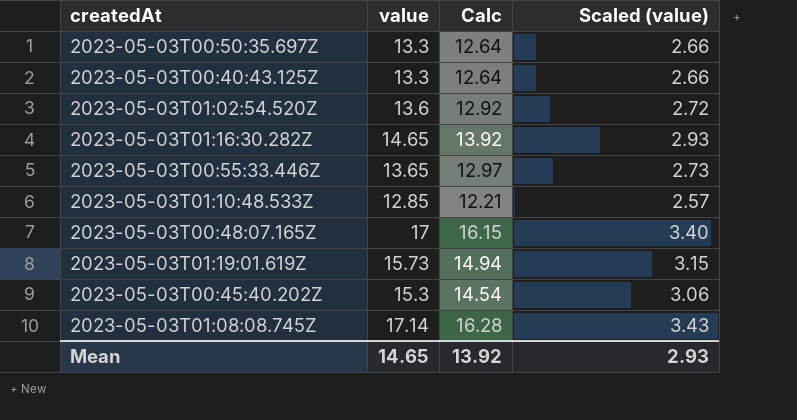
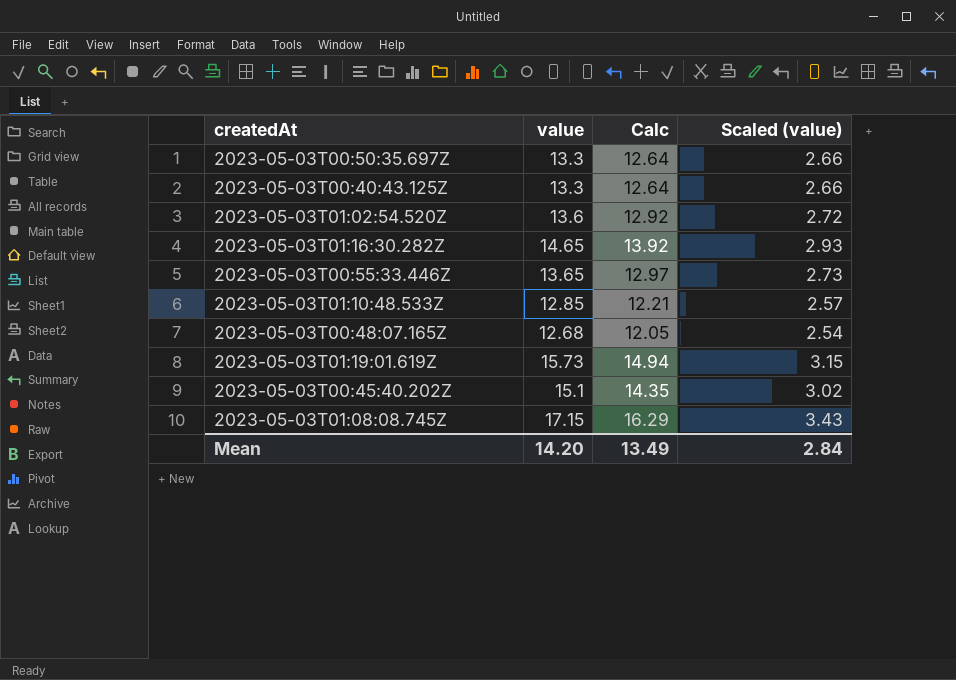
2023-05-03T00:48:07.165Z | value: 17 -> 12.68
2023-05-03T00:48:07.165Z | Calc: 16.15 -> 12.05
2023-05-03T00:48:07.165Z | Scaled (value): 3.40 -> 2.54
2023-05-03T00:45:40.202Z | value: 15.3 -> 15.1
2023-05-03T00:45:40.202Z | Calc: 14.54 -> 14.35
2023-05-03T00:45:40.202Z | Scaled (value): 3.06 -> 3.02
2023-05-03T01:08:08.745Z | value: 17.14 -> 17.15
2023-05-03T01:08:08.745Z | Calc: 16.28 -> 16.29
Mean | value: 14.65 -> 14.20
Mean | Calc: 13.92 -> 13.49
Mean | Scaled (value): 2.93 -> 2.84

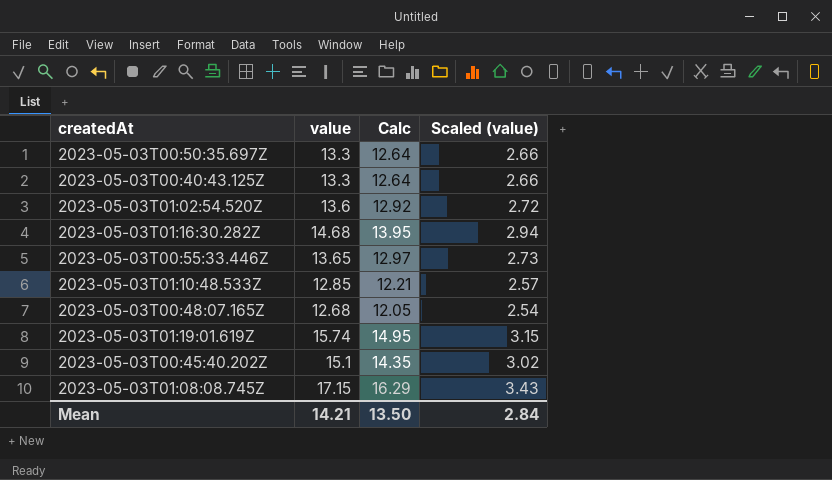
2023-05-03T01:16:30.282Z | value: 14.65 -> 14.68
2023-05-03T01:16:30.282Z | Calc: 13.92 -> 13.95
2023-05-03T01:16:30.282Z | Scaled (value): 2.93 -> 2.94
2023-05-03T01:19:01.619Z | value: 15.73 -> 15.74
2023-05-03T01:19:01.619Z | Calc: 14.94 -> 14.95
Mean | value: 14.20 -> 14.21
Mean | Calc: 13.49 -> 13.50

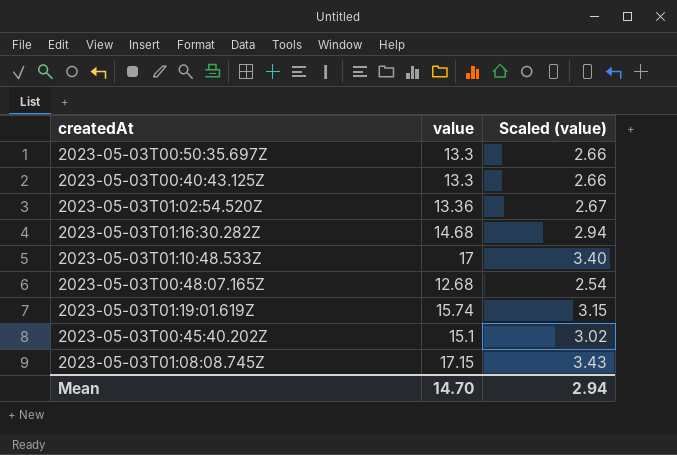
column Calc | formula: [value] * 0.95 -> none
row 2023-05-03T00:55:33.446Z: 13.65 | 12.97 | 2.73 -> none
2023-05-03T01:02:54.520Z | value: 13.6 -> 13.36
2023-05-03T01:02:54.520Z | Scaled (value): 2.72 -> 2.67
2023-05-03T01:10:48.533Z | value: 12.85 -> 17
2023-05-03T01:10:48.533Z | Scaled (value): 2.57 -> 3.40
Mean | value: 14.21 -> 14.70
Mean | Scaled (value): 2.84 -> 2.94

